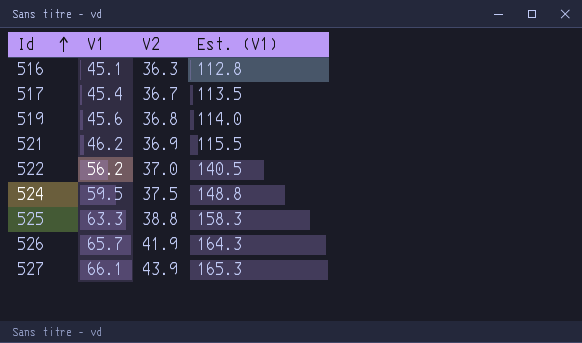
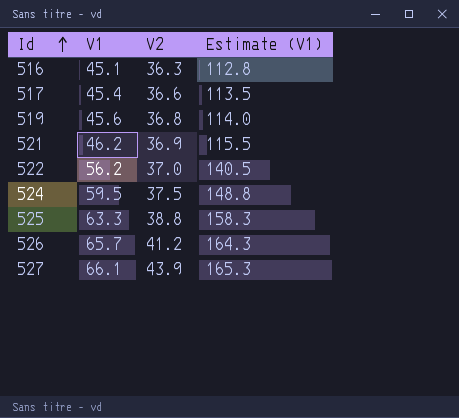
column name: Est. (V1) -> Estimate (V1)
517 | V2: 36.7 -> 36.6
526 | V2: 41.9 -> 41.2

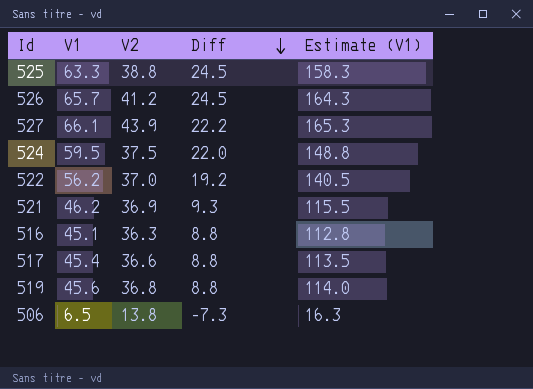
row order: Id ascending -> Diff descending
column Diff | formula: none -> [V1] - [V2]
row 506: none -> 6.5 | 13.8 | -7.3 | 16.3

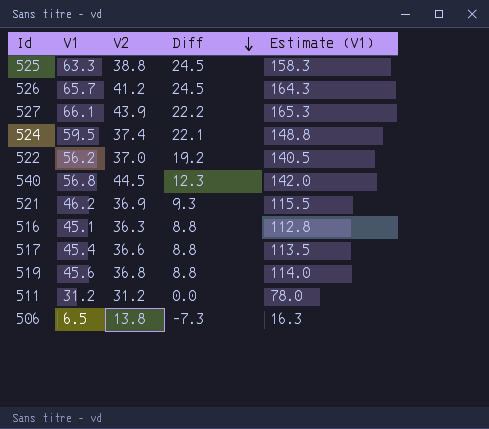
524 | V2: 37.5 -> 37.4
524 | Diff: 22.0 -> 22.1
row 540: none -> 56.8 | 44.5 | 12.3 | 142.0
row 511: none -> 31.2 | 31.2 | 0.0 | 78.0

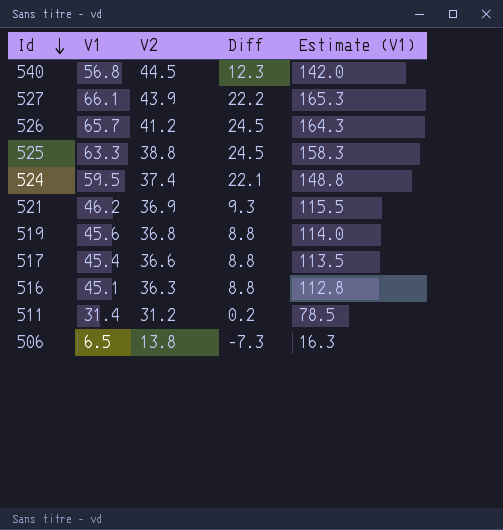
row order: Diff descending -> Id descending
row 522: 56.2 | 37.0 | 19.2 | 140.5 -> none
511 | V1: 31.2 -> 31.4
511 | Diff: 0.0 -> 0.2
511 | Estimate (V1): 78.0 -> 78.5

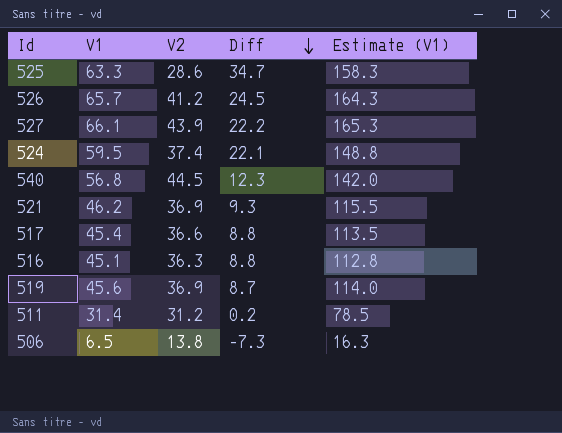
row order: Id descending -> Diff descending
525 | V2: 38.8 -> 28.6
525 | Diff: 24.5 -> 34.7
519 | V2: 36.8 -> 36.9
519 | Diff: 8.8 -> 8.7

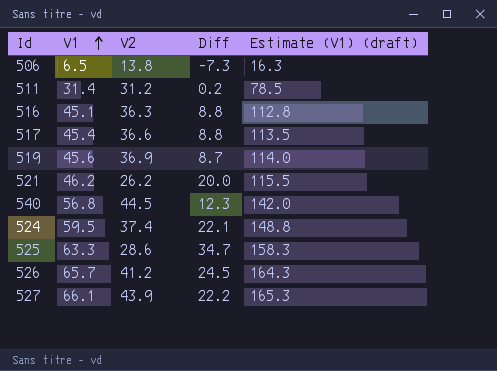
row order: Diff descending -> V1 ascending
column name: Estimate (V1) -> Estimate (V1) (draft)
521 | V2: 36.9 -> 26.2
521 | Diff: 9.3 -> 20.0

